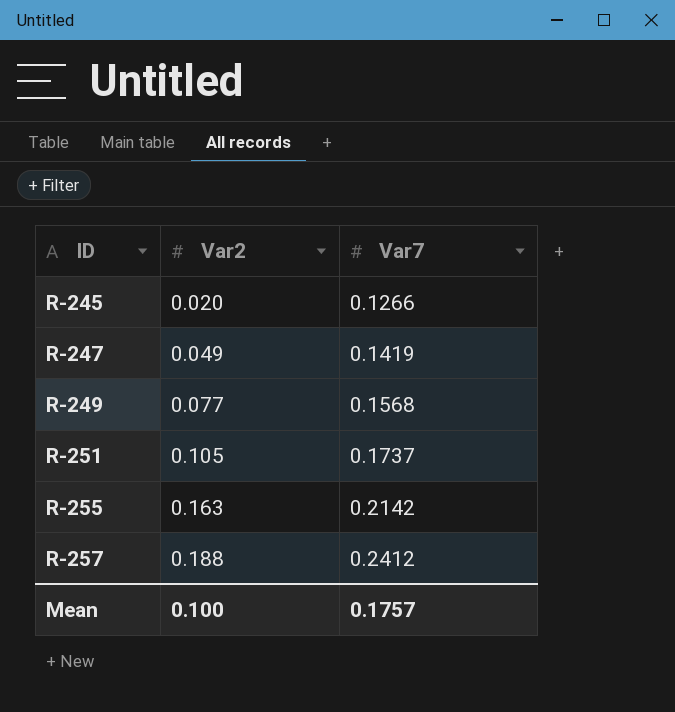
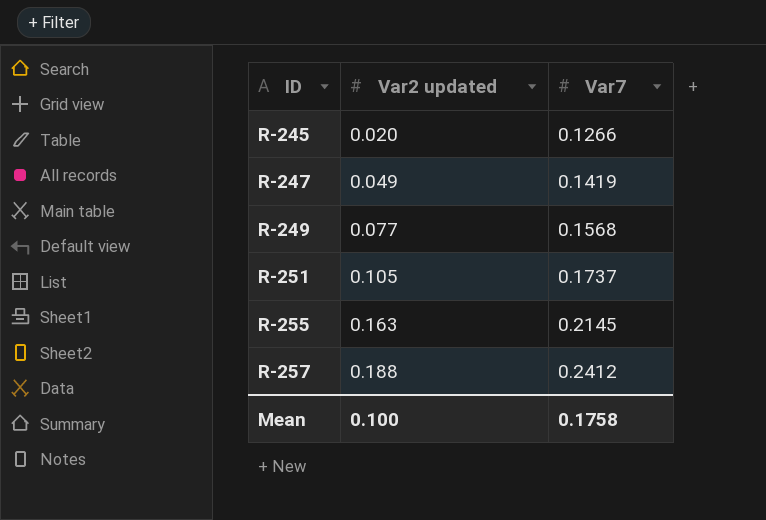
column name: Var2 -> Var2 updated
R-255 | Var7: 0.2142 -> 0.2145
Mean | Var7: 0.1757 -> 0.1758

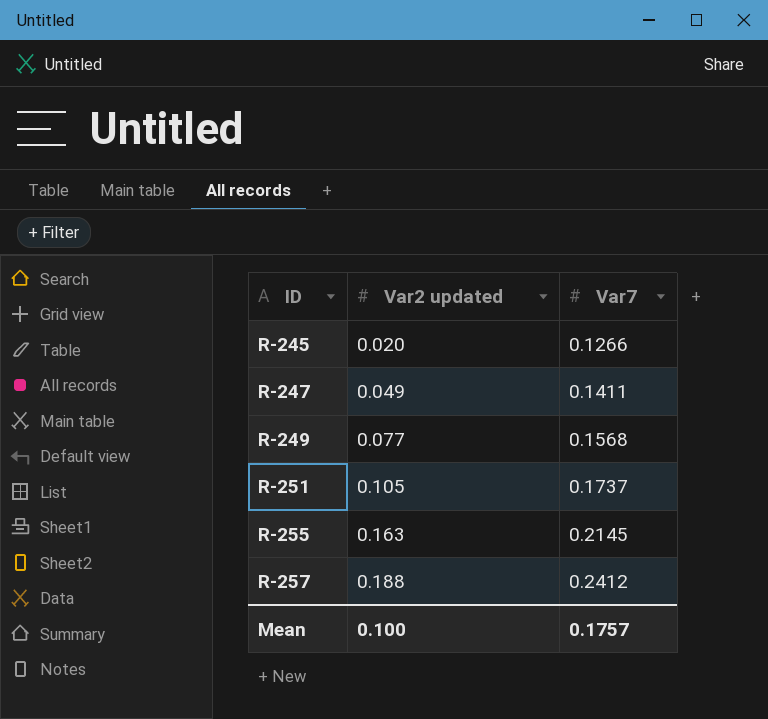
R-247 | Var7: 0.1419 -> 0.1411
Mean | Var7: 0.1758 -> 0.1757

